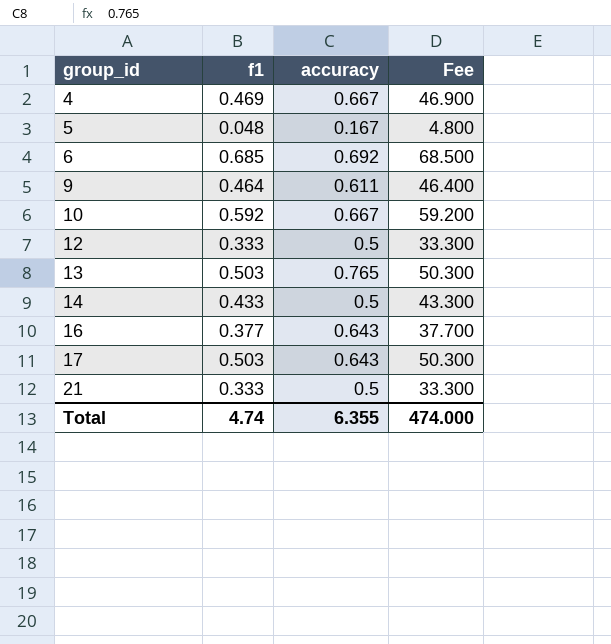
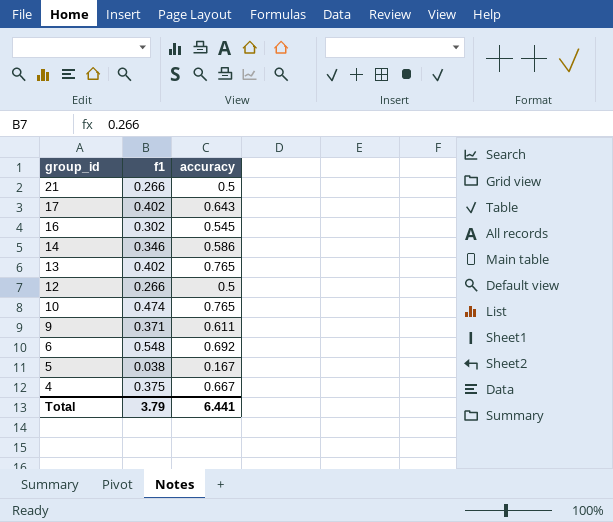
row order: group_id ascending -> group_id descending
column Fee | formula: [f1] * 100 -> none
21 | f1: 0.333 -> 0.266
17 | f1: 0.503 -> 0.402
16 | f1: 0.377 -> 0.302
16 | accuracy: 0.643 -> 0.545
14 | f1: 0.433 -> 0.346
14 | accuracy: 0.5 -> 0.586
13 | f1: 0.503 -> 0.402
12 | f1: 0.333 -> 0.266
10 | f1: 0.592 -> 0.474
10 | accuracy: 0.667 -> 0.765
9 | f1: 0.464 -> 0.371
6 | f1: 0.685 -> 0.548
5 | f1: 0.048 -> 0.038
4 | f1: 0.469 -> 0.375
Total | f1: 4.74 -> 3.79
Total | accuracy: 6.355 -> 6.441

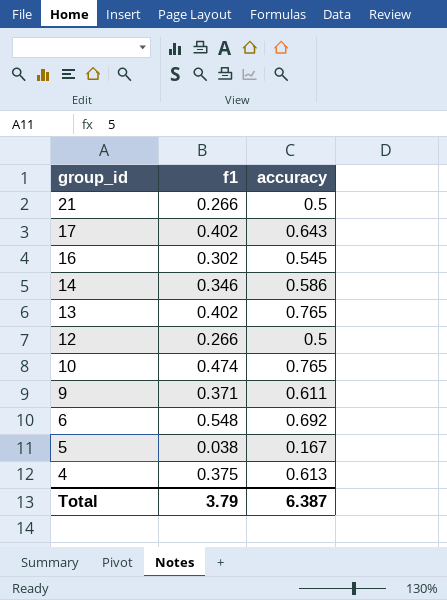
4 | accuracy: 0.667 -> 0.613
Total | accuracy: 6.441 -> 6.387

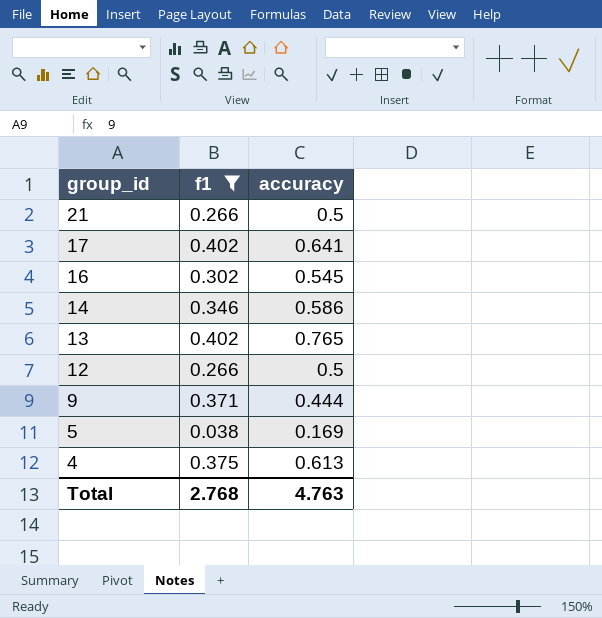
filter: none -> f1 <= 0.402
17 | accuracy: 0.643 -> 0.641
9 | accuracy: 0.611 -> 0.444
5 | accuracy: 0.167 -> 0.169
Total | f1: 3.79 -> 2.768
Total | accuracy: 6.387 -> 4.763

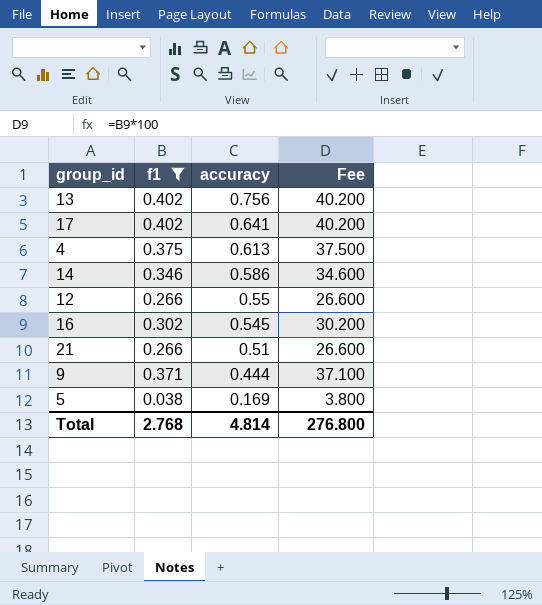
row order: group_id descending -> accuracy descending
column Fee | formula: none -> [f1] * 100
13 | accuracy: 0.765 -> 0.756
12 | accuracy: 0.5 -> 0.55
21 | accuracy: 0.5 -> 0.51
Total | accuracy: 4.763 -> 4.814

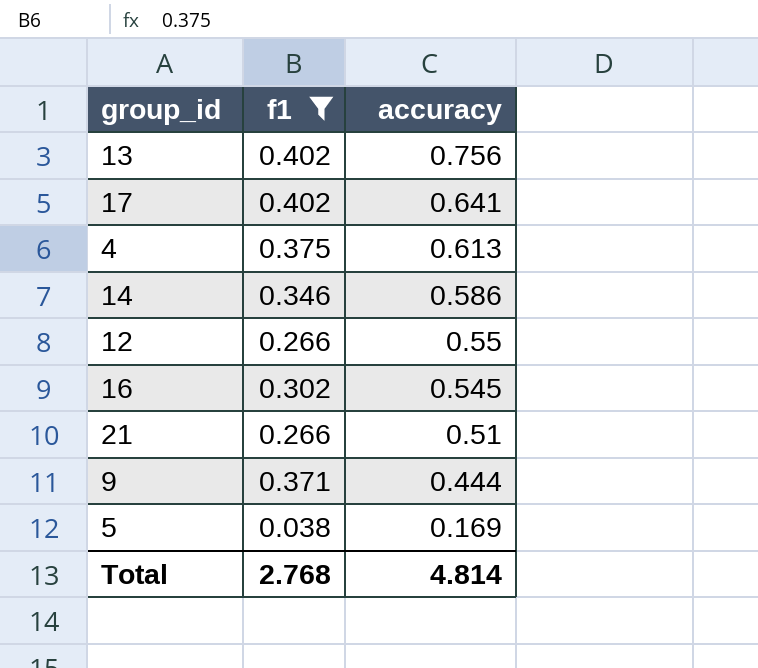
column Fee | formula: [f1] * 100 -> none

